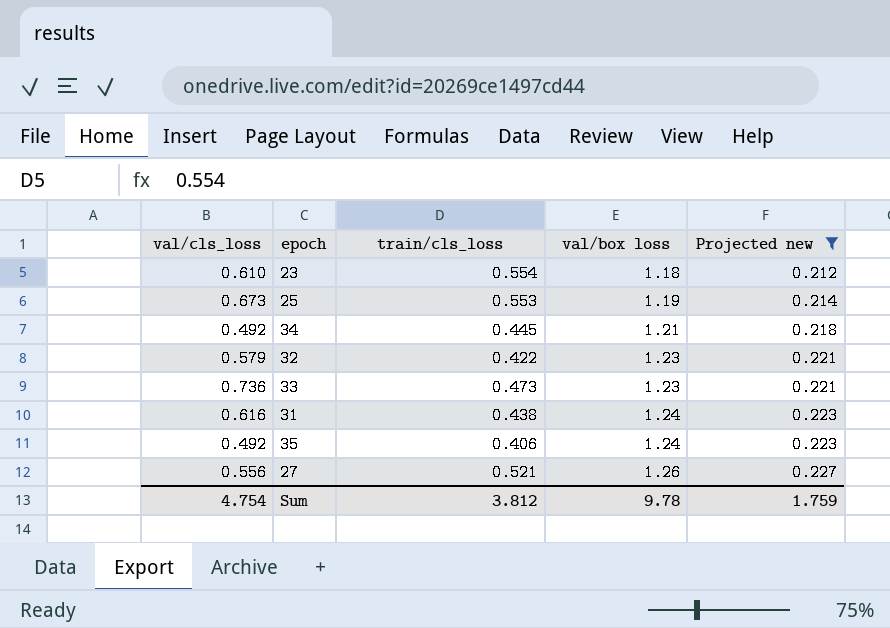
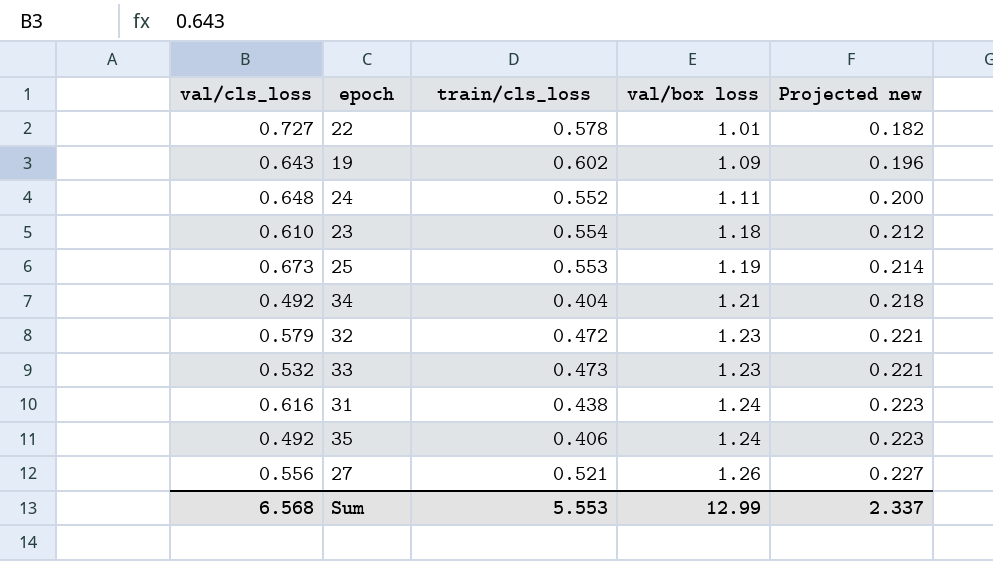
filter: Projected new >= 0.212 -> none
34 | train/cls_loss: 0.445 -> 0.404
32 | train/cls_loss: 0.422 -> 0.472
33 | val/cls_loss: 0.736 -> 0.532
Sum | val/cls_loss: 4.754 -> 6.568
Sum | train/cls_loss: 3.812 -> 5.553
Sum | val/box loss: 9.78 -> 12.99
Sum | Projected new: 1.759 -> 2.337

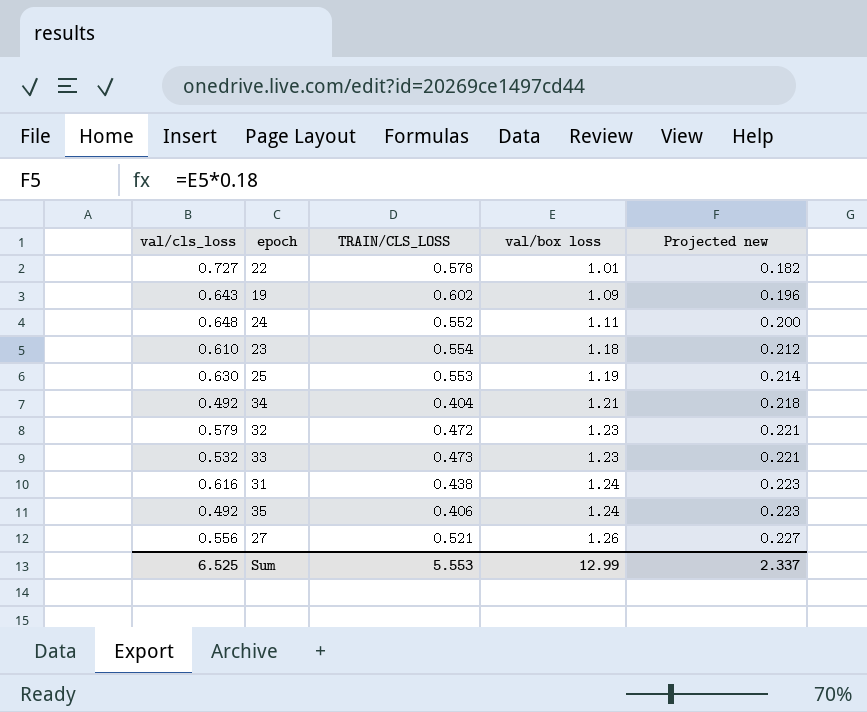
column name: train/cls_loss -> TRAIN/CLS_LOSS
25 | val/cls_loss: 0.673 -> 0.630
Sum | val/cls_loss: 6.568 -> 6.525

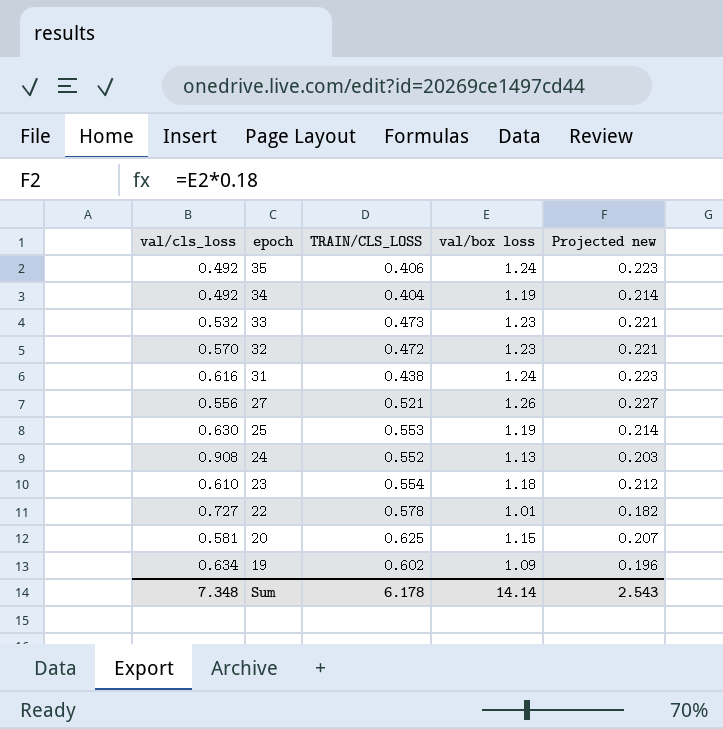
row order: val/box loss ascending -> epoch descending
34 | val/box loss: 1.21 -> 1.19
34 | Projected new: 0.218 -> 0.214
32 | val/cls_loss: 0.579 -> 0.570
24 | val/cls_loss: 0.648 -> 0.908
24 | val/box loss: 1.11 -> 1.13
24 | Projected new: 0.200 -> 0.203
row 20: none -> 0.581 | 0.625 | 1.15 | 0.207
19 | val/cls_loss: 0.643 -> 0.634
Sum | val/cls_loss: 6.525 -> 7.348
Sum | TRAIN/CLS_LOSS: 5.553 -> 6.178
Sum | val/box loss: 12.99 -> 14.14
Sum | Projected new: 2.337 -> 2.543

